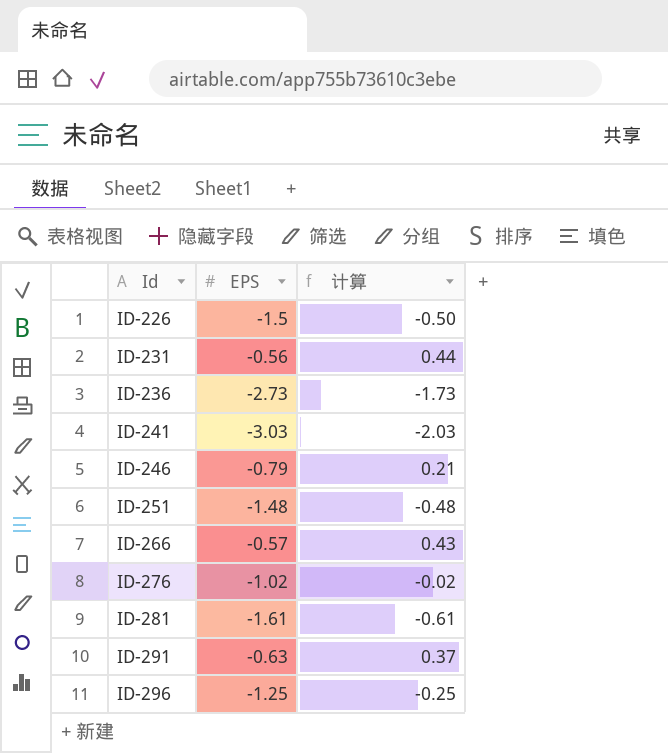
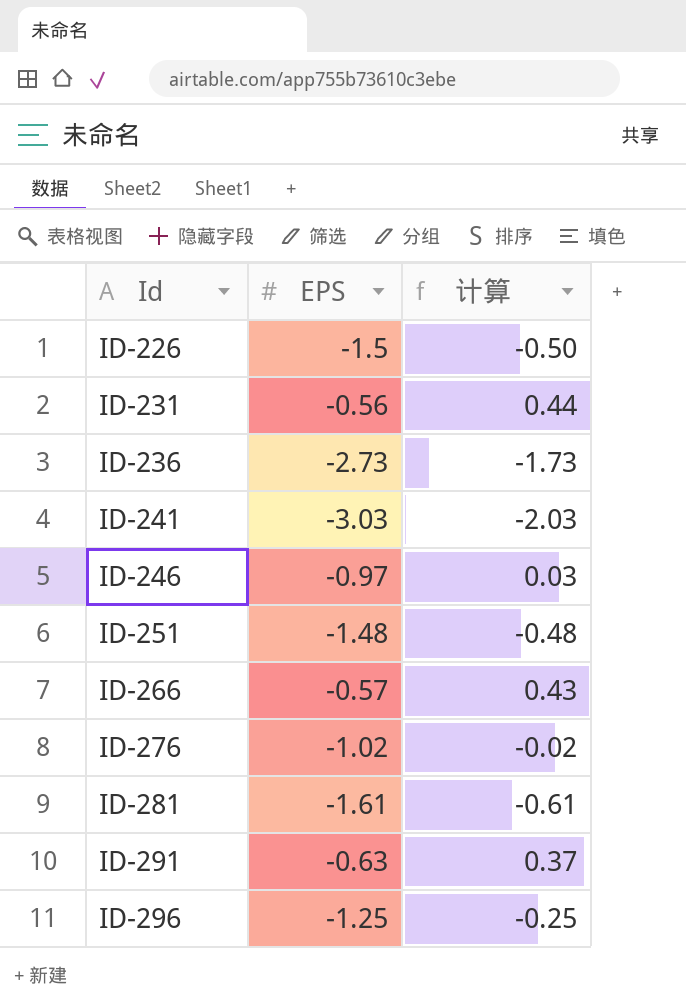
ID-246 | EPS: -0.79 -> -0.97
ID-246 | 计算: 0.21 -> 0.03

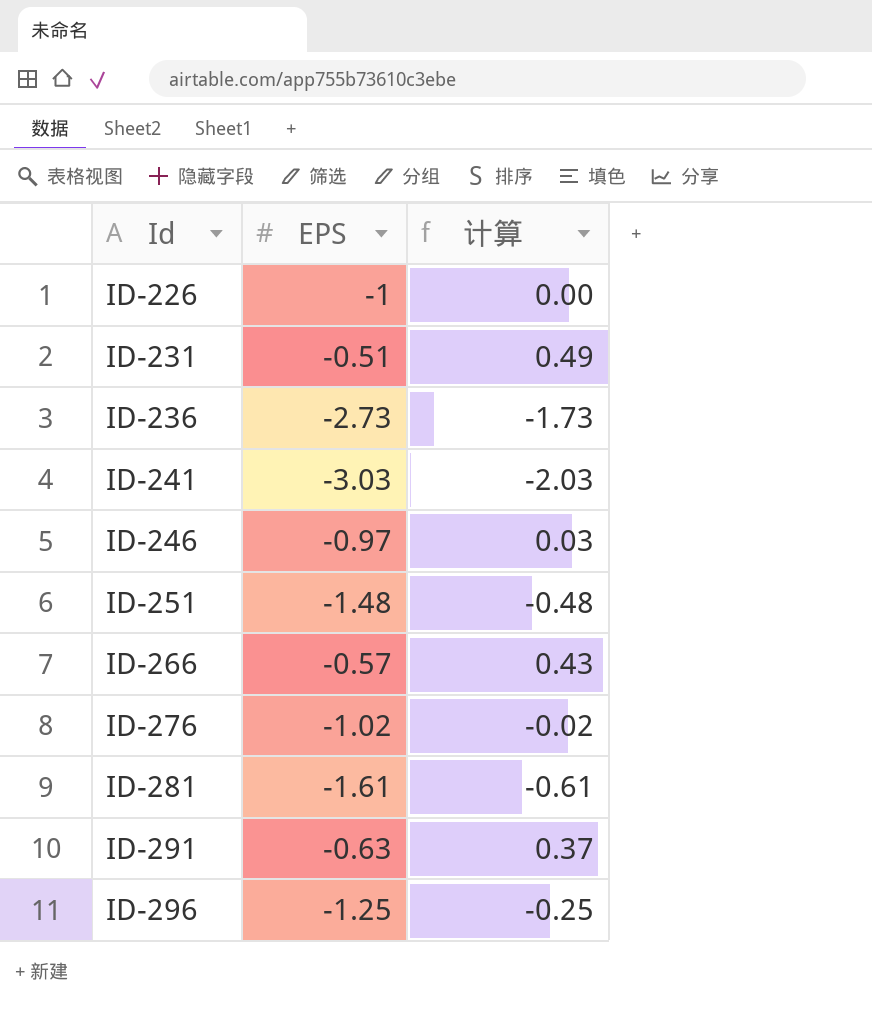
ID-226 | EPS: -1.5 -> -1
ID-226 | 计算: -0.50 -> 0.00
ID-231 | EPS: -0.56 -> -0.51
ID-231 | 计算: 0.44 -> 0.49

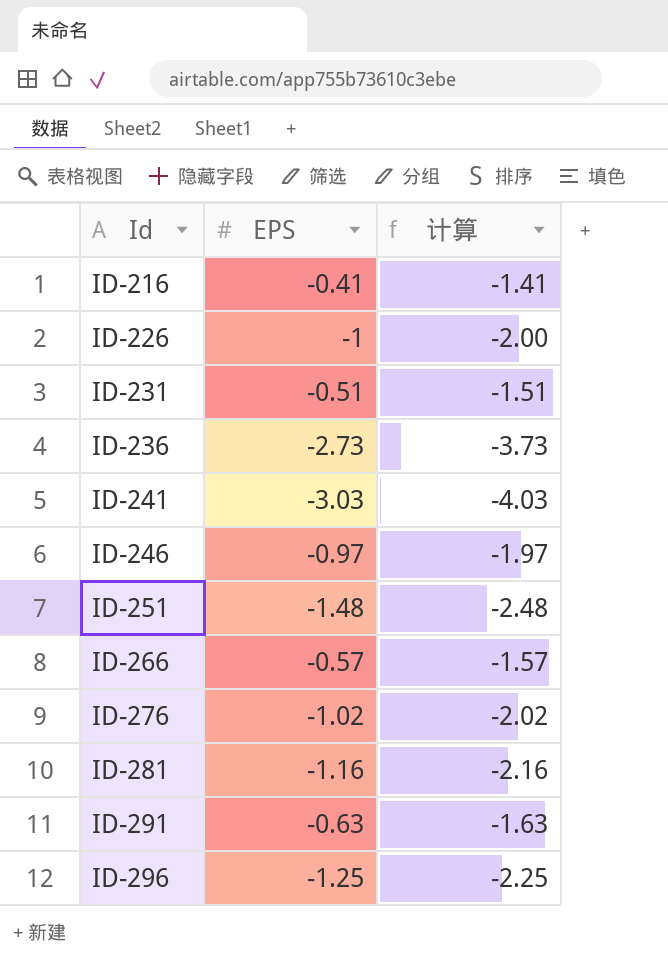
column 计算 | formula: [EPS] + 1 -> [EPS] - 1
row ID-216: none -> -0.41 | -1.41
ID-281 | EPS: -1.61 -> -1.16

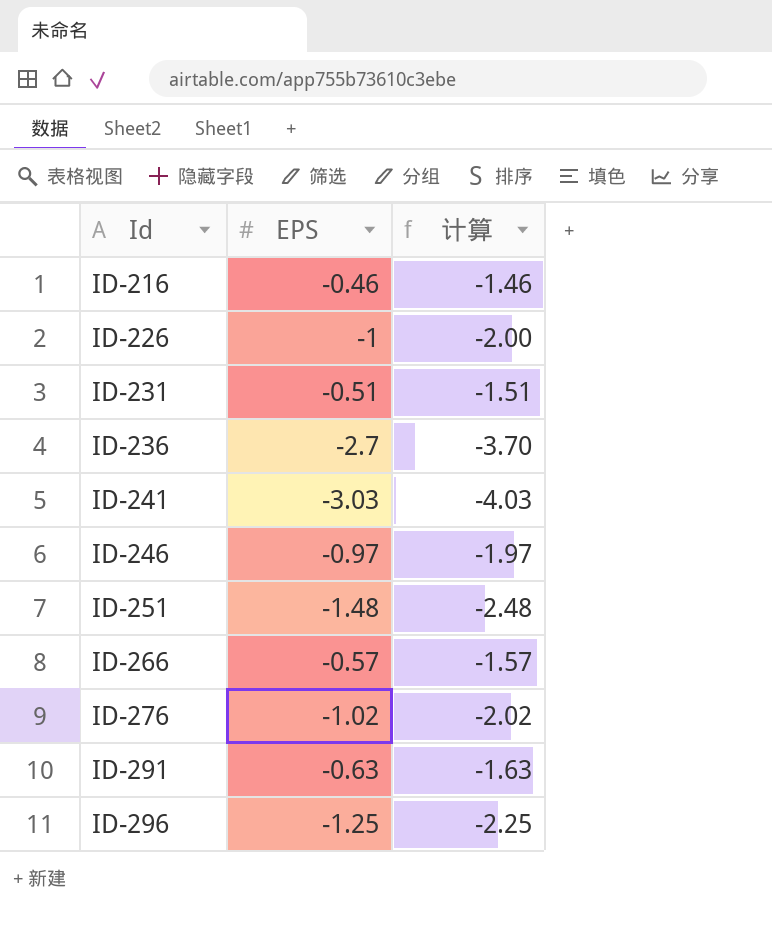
row ID-281: -1.16 | -2.16 -> none
ID-216 | EPS: -0.41 -> -0.46
ID-216 | 计算: -1.41 -> -1.46
ID-236 | EPS: -2.73 -> -2.7
ID-236 | 计算: -3.73 -> -3.70

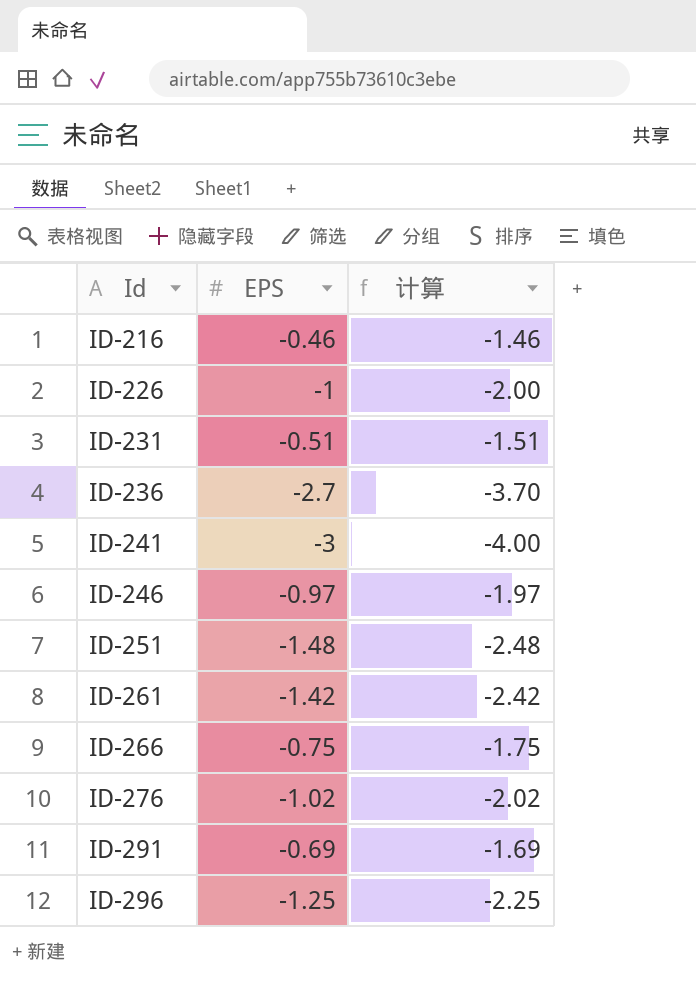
ID-241 | EPS: -3.03 -> -3
ID-241 | 计算: -4.03 -> -4.00
row ID-261: none -> -1.42 | -2.42
ID-266 | EPS: -0.57 -> -0.75
ID-266 | 计算: -1.57 -> -1.75
ID-291 | EPS: -0.63 -> -0.69
ID-291 | 计算: -1.63 -> -1.69

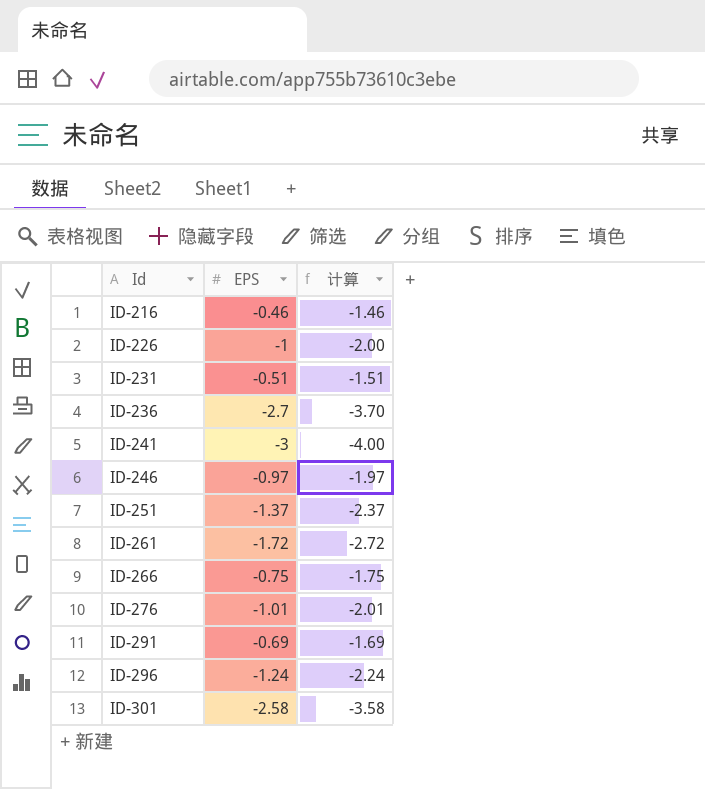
ID-251 | EPS: -1.48 -> -1.37
ID-251 | 计算: -2.48 -> -2.37
ID-261 | EPS: -1.42 -> -1.72
ID-261 | 计算: -2.42 -> -2.72
ID-276 | EPS: -1.02 -> -1.01
ID-276 | 计算: -2.02 -> -2.01
ID-296 | EPS: -1.25 -> -1.24
ID-296 | 计算: -2.25 -> -2.24
row ID-301: none -> -2.58 | -3.58

